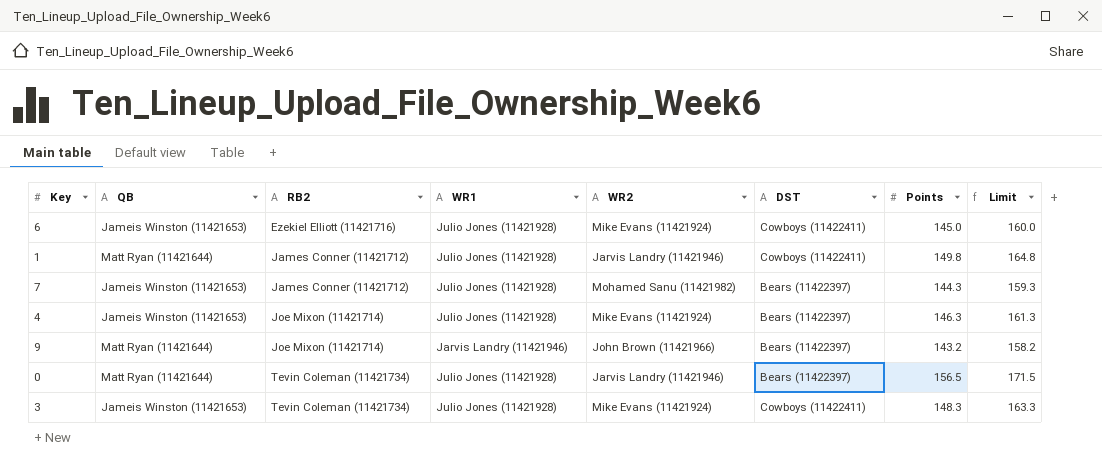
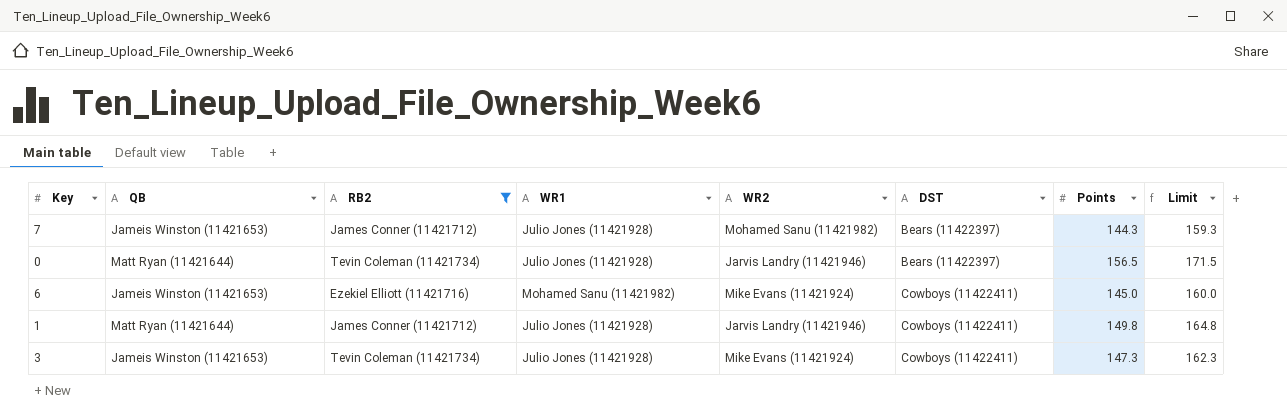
filter: none -> RB2 != Joe Mixon (11421714)
row order: RB2 ascending -> DST ascending
6 | WR1: Julio Jones (11421928) -> Mohamed Sanu (11421982)
3 | Points: 148.3 -> 147.3
3 | Limit: 163.3 -> 162.3

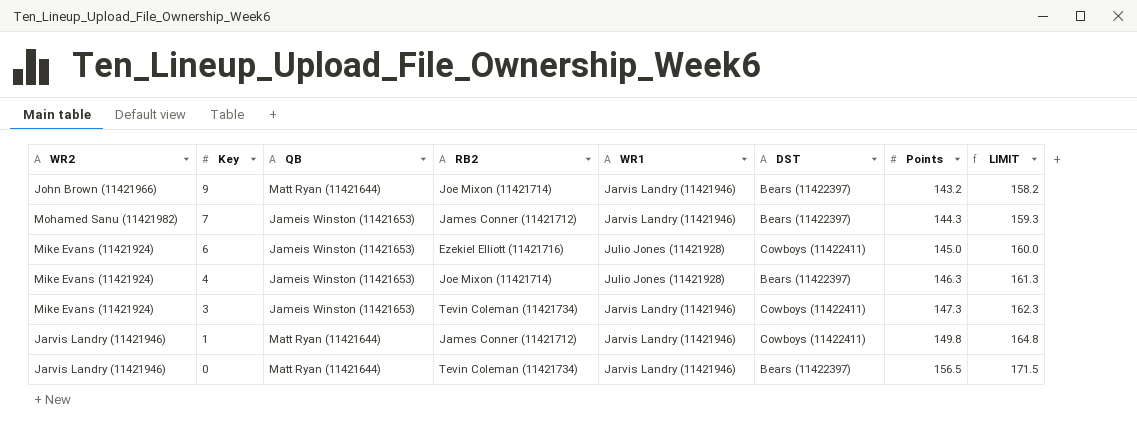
filter: RB2 != Joe Mixon (11421714) -> none
row order: DST ascending -> Key descending
column WR2 | position: 5 -> 1
column name: Limit -> LIMIT
7 | WR1: Julio Jones (11421928) -> Jarvis Landry (11421946)
6 | WR1: Mohamed Sanu (11421982) -> Julio Jones (11421928)
3 | WR1: Julio Jones (11421928) -> Jarvis Landry (11421946)
1 | WR1: Julio Jones (11421928) -> Jarvis Landry (11421946)
0 | WR1: Julio Jones (11421928) -> Jarvis Landry (11421946)

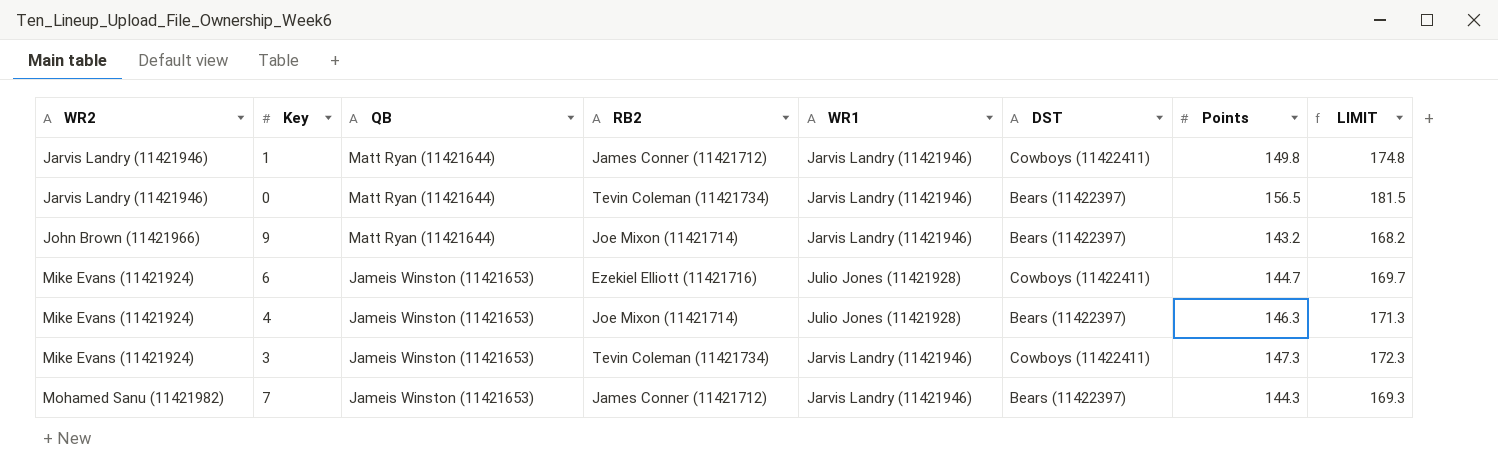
row order: Key descending -> WR2 ascending
column LIMIT | formula: [Points] + 15 -> [Points] + 25
6 | Points: 145.0 -> 144.7

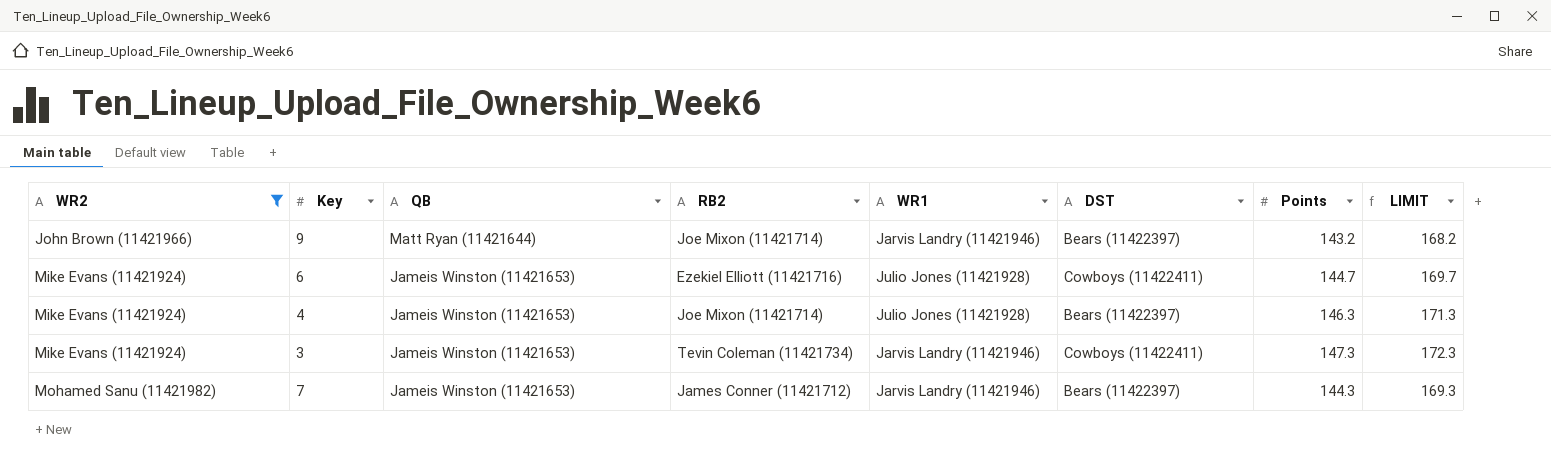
filter: none -> WR2 != Jarvis Landry (11421946)

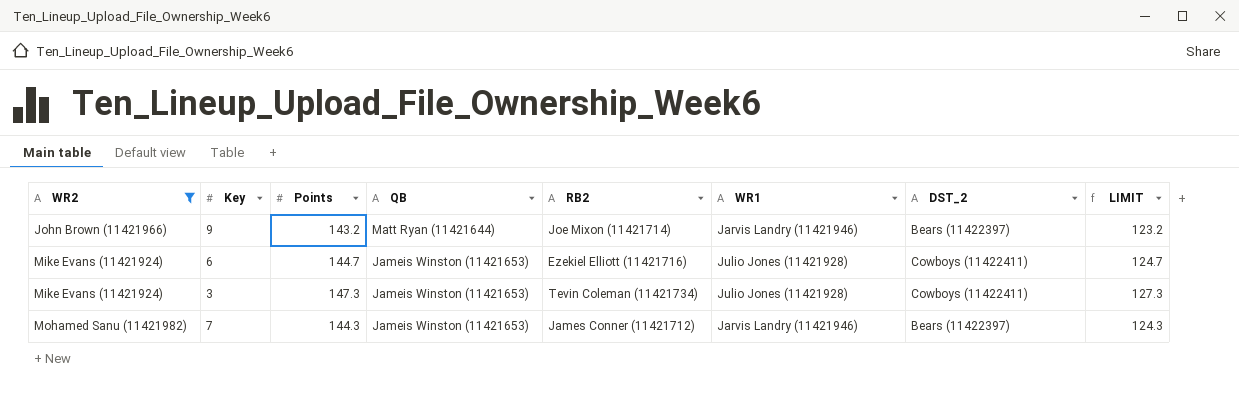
column Points | position: 7 -> 3
column name: DST -> DST_2
column LIMIT | formula: [Points] + 25 -> [Points] - 20
row 4: Mike Evans (11421924) | Jameis Winston (11421653) | Joe Mixon (11421714) | Julio Jones (11421928) | Bears (11422397) | 146.3 | 171.3 -> none
3 | WR1: Jarvis Landry (11421946) -> Julio Jones (11421928)

